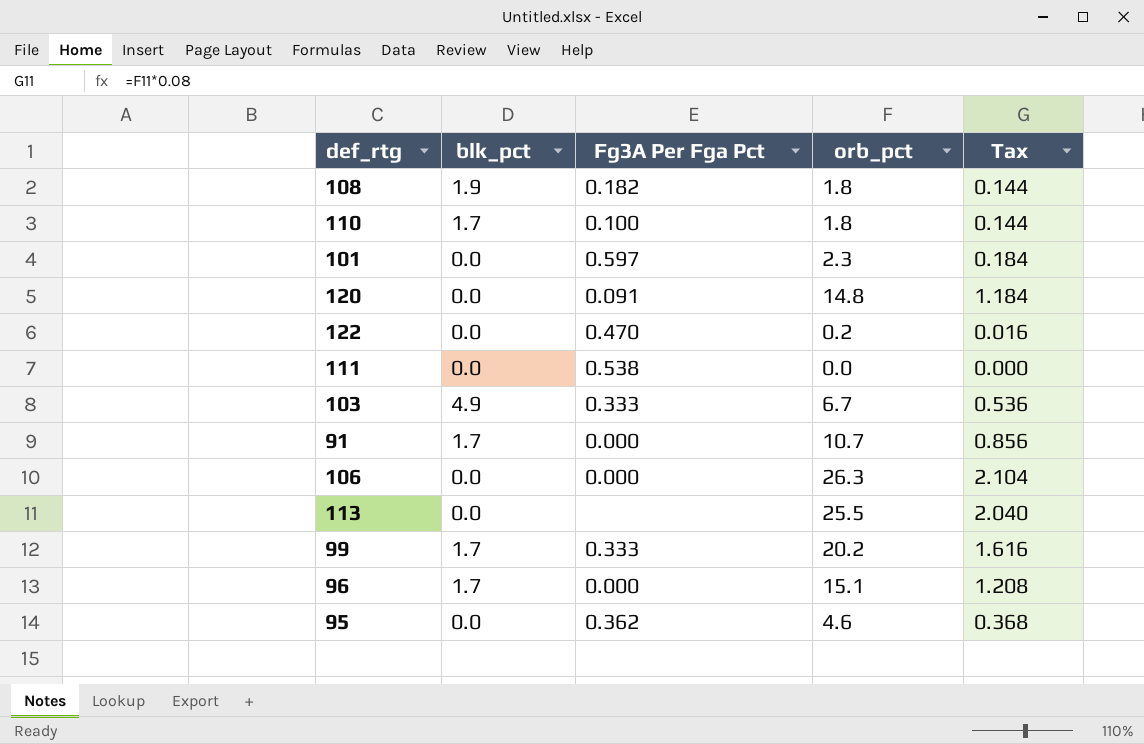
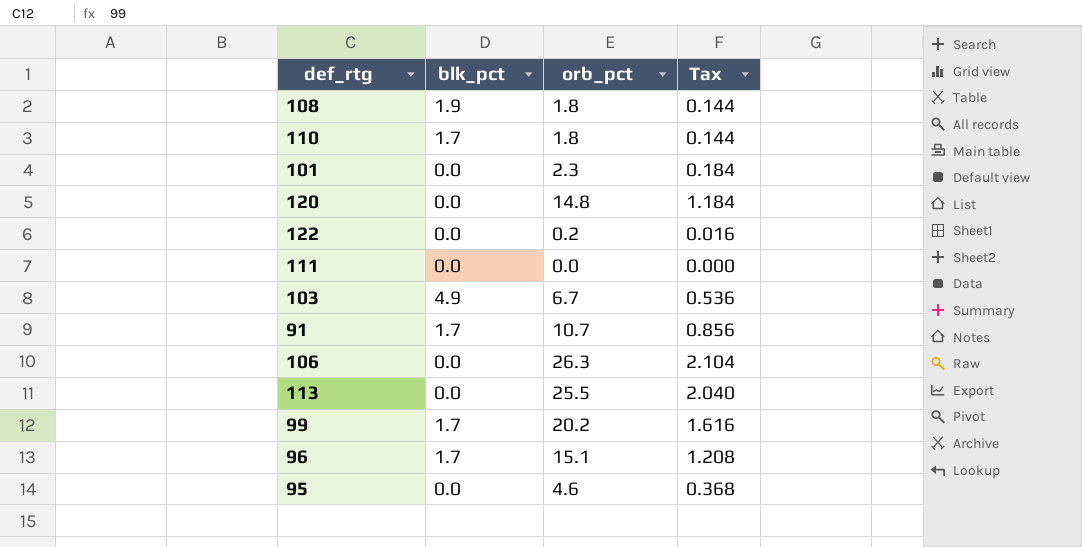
column Fg3A Per Fga Pct | position: 3 -> none

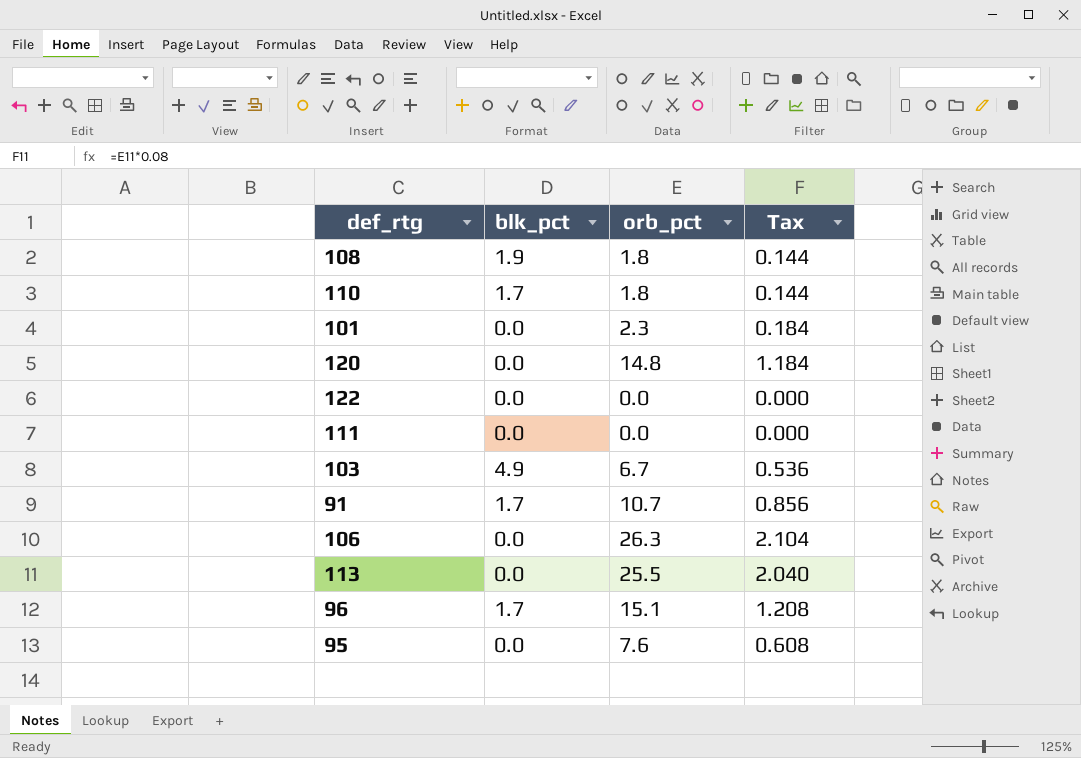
row 99: 1.7 | 20.2 | 1.616 -> none
122 | orb_pct: 0.2 -> 0.0
122 | Tax: 0.016 -> 0.000
95 | orb_pct: 4.6 -> 7.6
95 | Tax: 0.368 -> 0.608

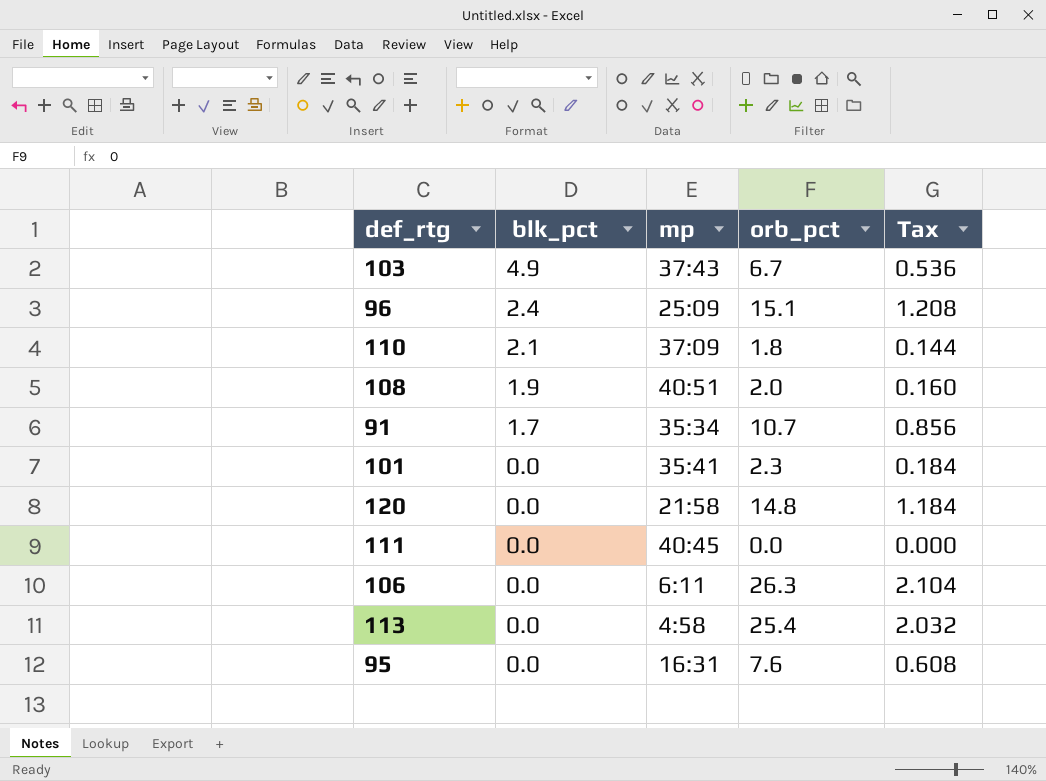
row order: none -> blk_pct descending
column mp | position: none -> 3
row 122: 0.0 | 0.0 | 0.000 -> none
96 | blk_pct: 1.7 -> 2.4
110 | blk_pct: 1.7 -> 2.1
108 | orb_pct: 1.8 -> 2.0
108 | Tax: 0.144 -> 0.160
113 | orb_pct: 25.5 -> 25.4
113 | Tax: 2.040 -> 2.032

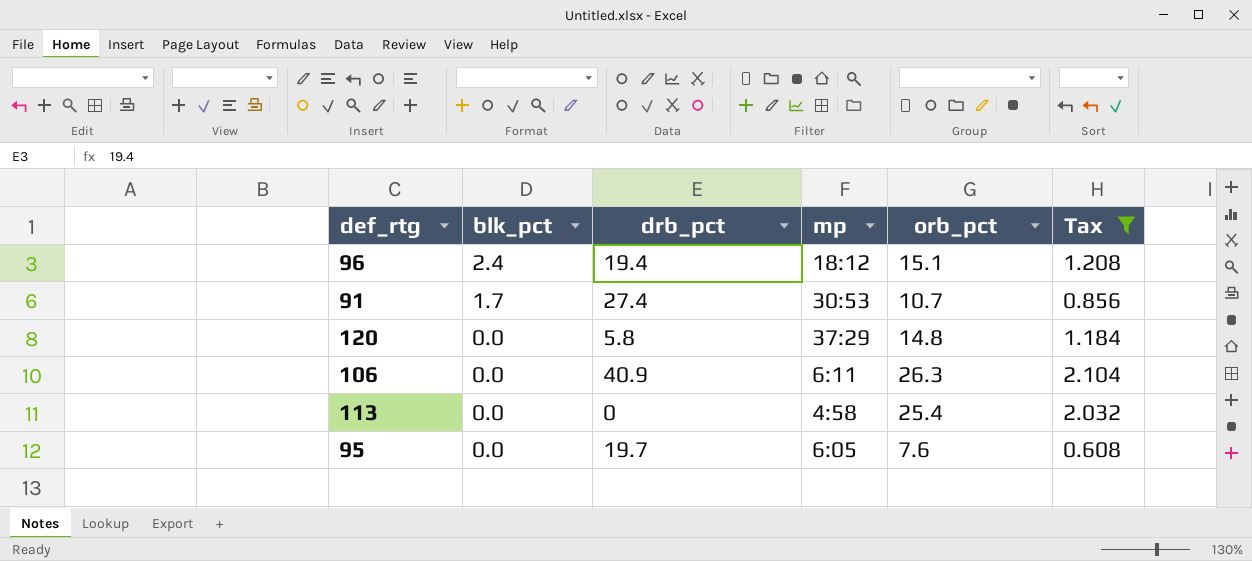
filter: none -> Tax >= 0.608
column drb_pct | position: none -> 3
96 | mp: 25:09 -> 18:12
91 | mp: 35:34 -> 30:53
120 | mp: 21:58 -> 37:29
95 | mp: 16:31 -> 6:05

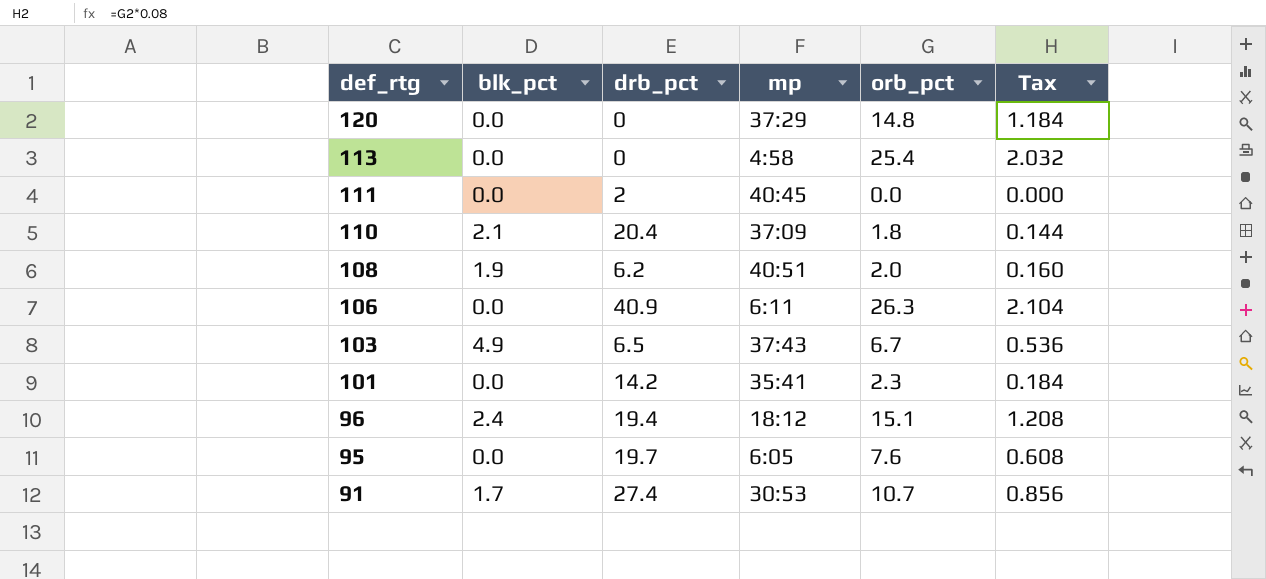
filter: Tax >= 0.608 -> none
row order: blk_pct descending -> def_rtg descending
120 | drb_pct: 5.8 -> 0

